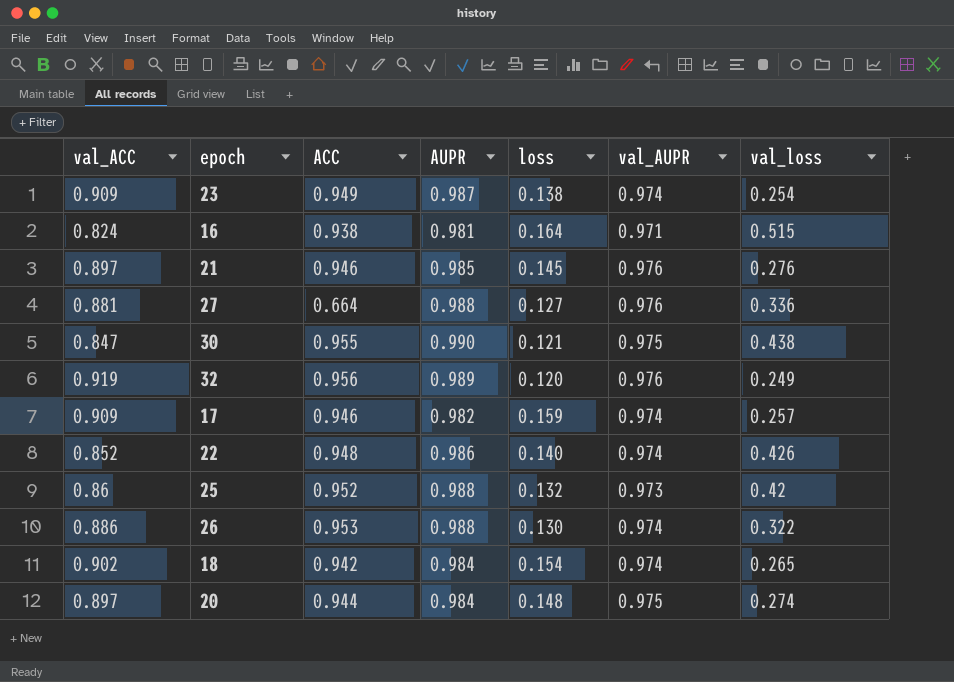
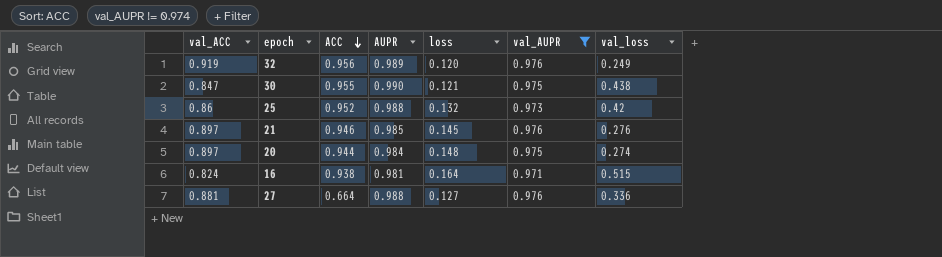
filter: none -> val_AUPR != 0.974
row order: none -> ACC descending

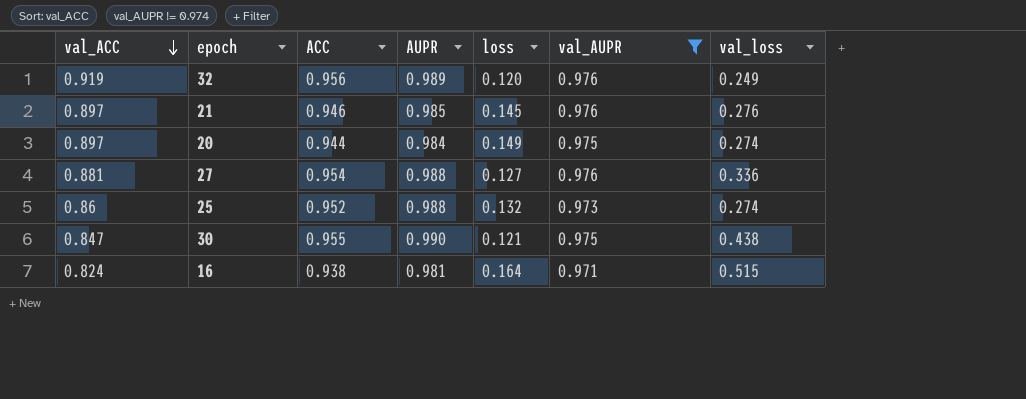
row order: ACC descending -> val_ACC descending
20 | loss: 0.148 -> 0.149
27 | ACC: 0.664 -> 0.954
25 | val_loss: 0.42 -> 0.274

